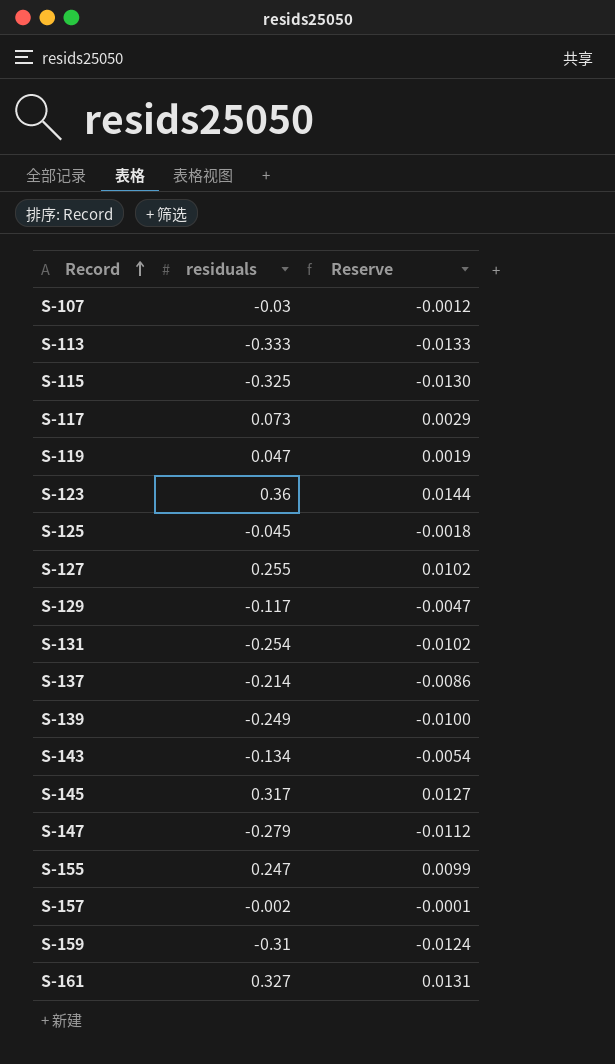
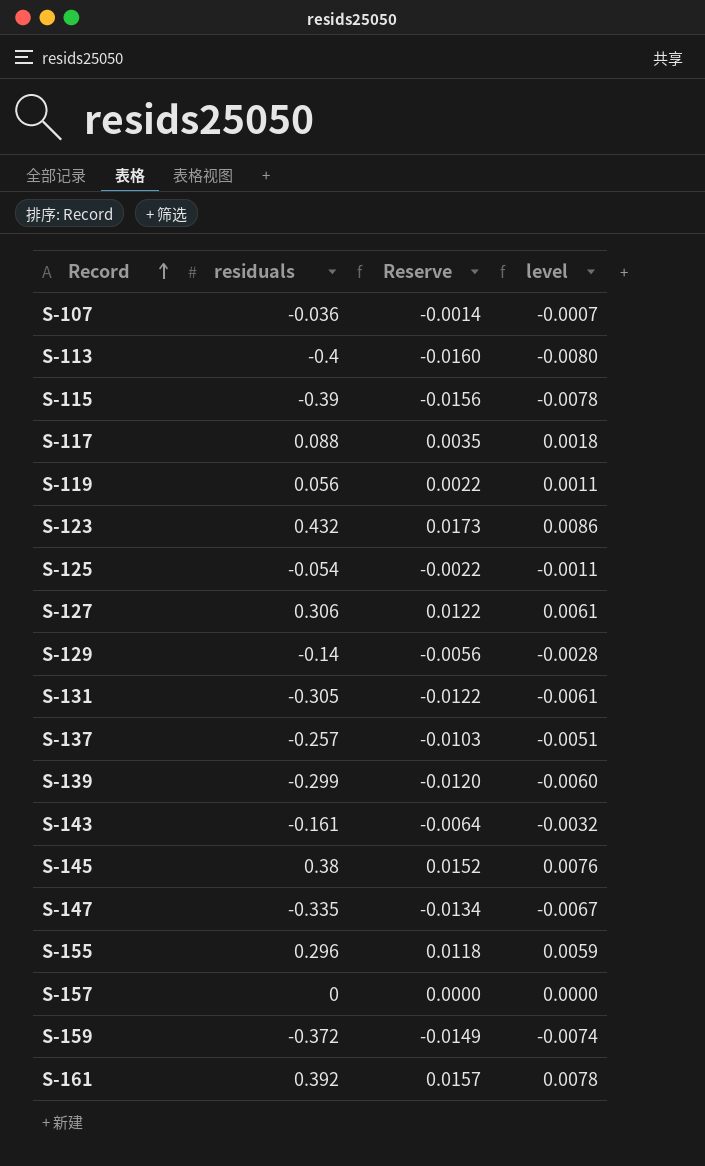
column level | formula: none -> [residuals] * 0.02
S-107 | residuals: -0.03 -> -0.036
S-107 | Reserve: -0.0012 -> -0.0014
S-113 | residuals: -0.333 -> -0.4
S-113 | Reserve: -0.0133 -> -0.0160
S-115 | residuals: -0.325 -> -0.39
S-115 | Reserve: -0.0130 -> -0.0156
S-117 | residuals: 0.073 -> 0.088
S-117 | Reserve: 0.0029 -> 0.0035
S-119 | residuals: 0.047 -> 0.056
S-119 | Reserve: 0.0019 -> 0.0022
S-123 | residuals: 0.36 -> 0.432
S-123 | Reserve: 0.0144 -> 0.0173
S-125 | residuals: -0.045 -> -0.054
S-125 | Reserve: -0.0018 -> -0.0022
S-127 | residuals: 0.255 -> 0.306
S-127 | Reserve: 0.0102 -> 0.0122
S-129 | residuals: -0.117 -> -0.14
S-129 | Reserve: -0.0047 -> -0.0056
S-131 | residuals: -0.254 -> -0.305
S-131 | Reserve: -0.0102 -> -0.0122
S-137 | residuals: -0.214 -> -0.257
S-137 | Reserve: -0.0086 -> -0.0103
S-139 | residuals: -0.249 -> -0.299
S-139 | Reserve: -0.0100 -> -0.0120
S-143 | residuals: -0.134 -> -0.161
S-143 | Reserve: -0.0054 -> -0.0064
S-145 | residuals: 0.317 -> 0.38
S-145 | Reserve: 0.0127 -> 0.0152
S-147 | residuals: -0.279 -> -0.335
S-147 | Reserve: -0.0112 -> -0.0134
S-155 | residuals: 0.247 -> 0.296
S-155 | Reserve: 0.0099 -> 0.0118
S-157 | residuals: -0.002 -> 0
S-157 | Reserve: -0.0001 -> 0.0000
S-159 | residuals: -0.31 -> -0.372
S-159 | Reserve: -0.0124 -> -0.0149
S-161 | residuals: 0.327 -> 0.392
S-161 | Reserve: 0.0131 -> 0.0157

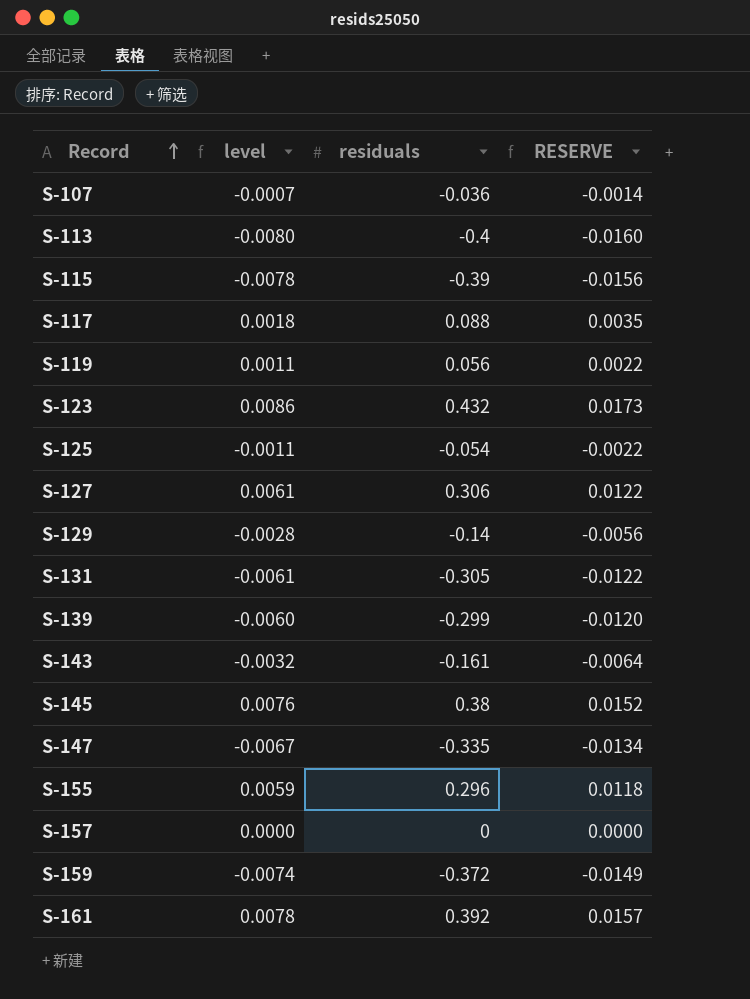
column level | position: 4 -> 2
column name: Reserve -> RESERVE
row S-137: -0.257 | -0.0103 | -0.0051 -> none

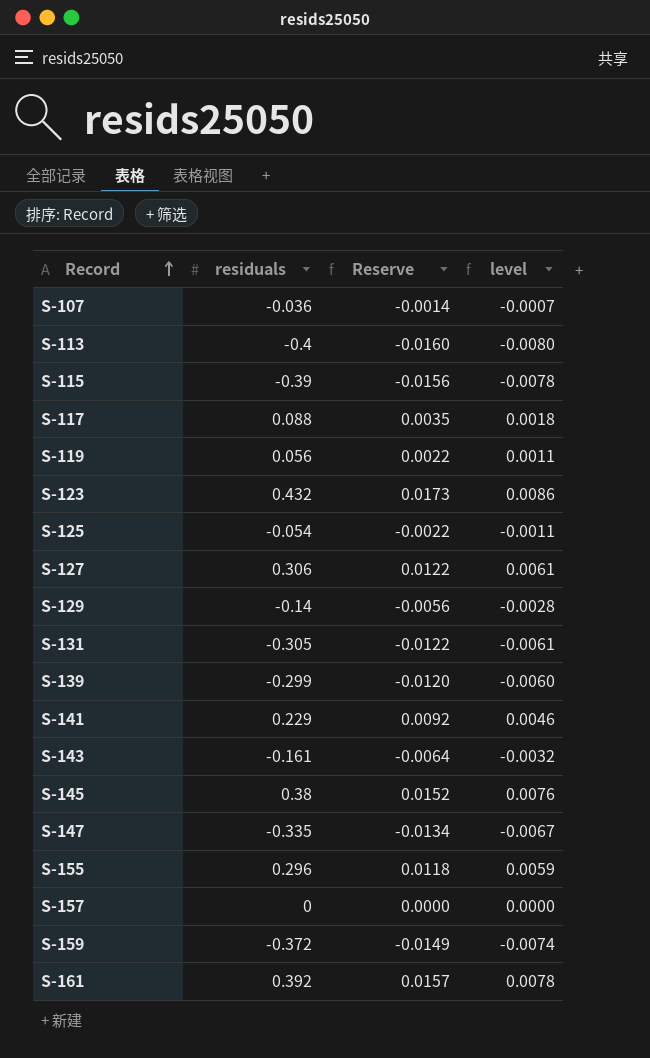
column name: RESERVE -> Reserve
column level | position: 2 -> 4
row S-141: none -> 0.229 | 0.0092 | 0.0046

